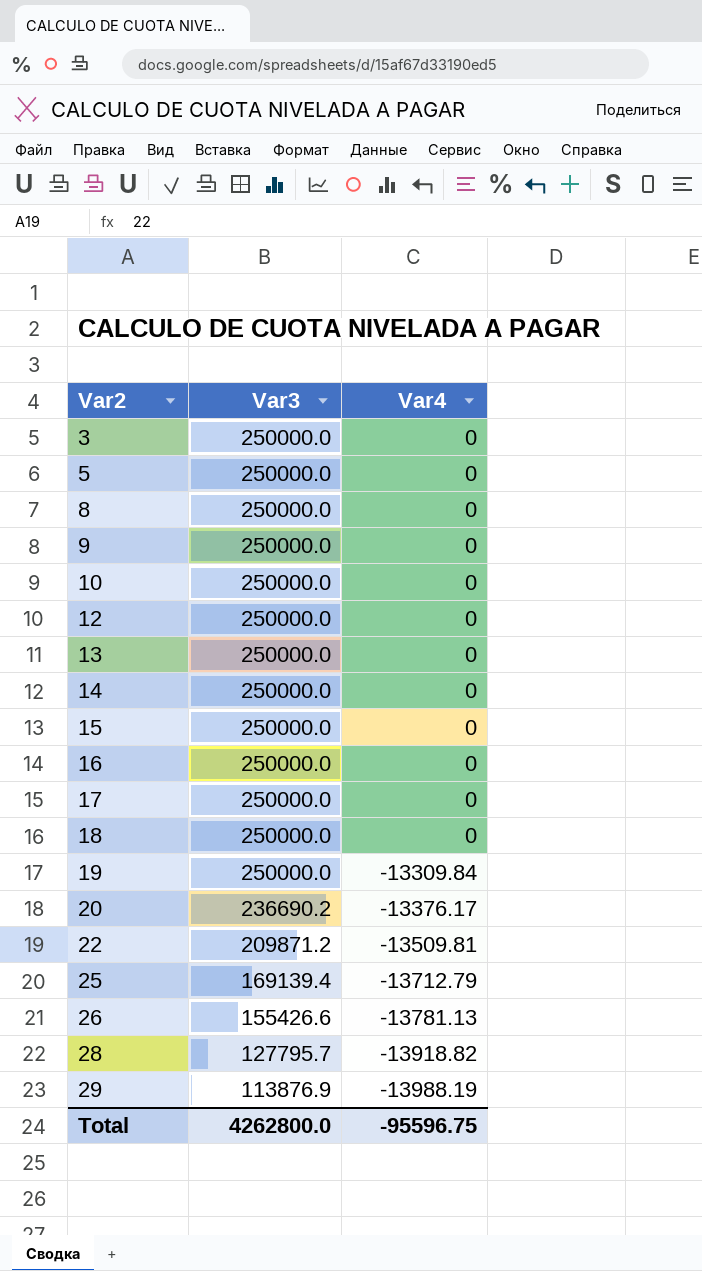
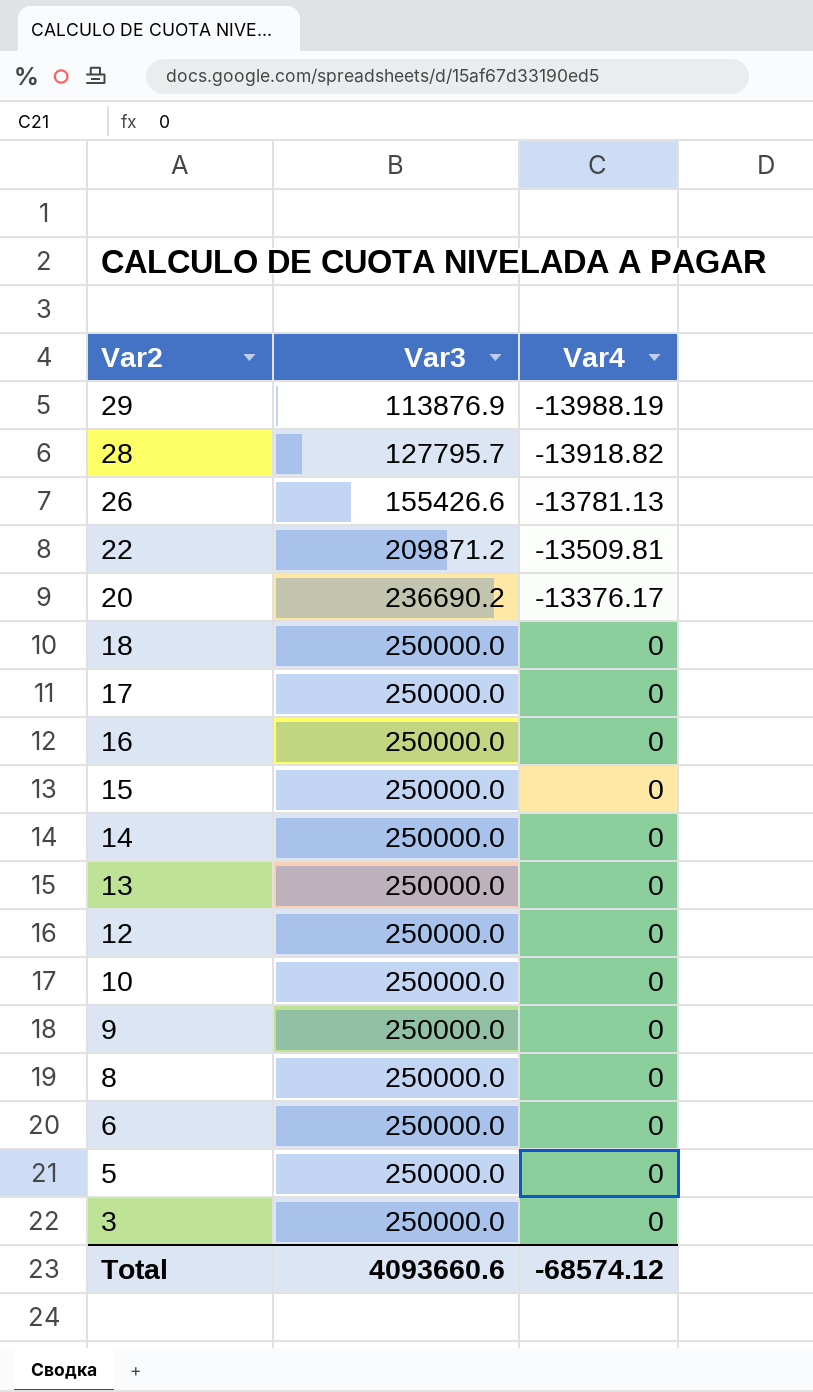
row order: Var2 ascending -> Var2 descending
row 19: 250000.0 | -13309.84 -> none
row 25: 169139.4 | -13712.79 -> none
row 6: none -> 250000.0 | 0
Total | Var3: 4262800.0 -> 4093660.6
Total | Var4: -95596.75 -> -68574.12

